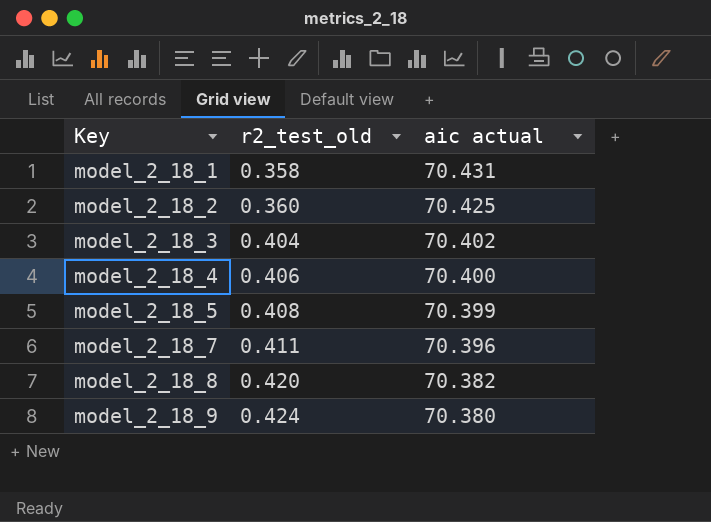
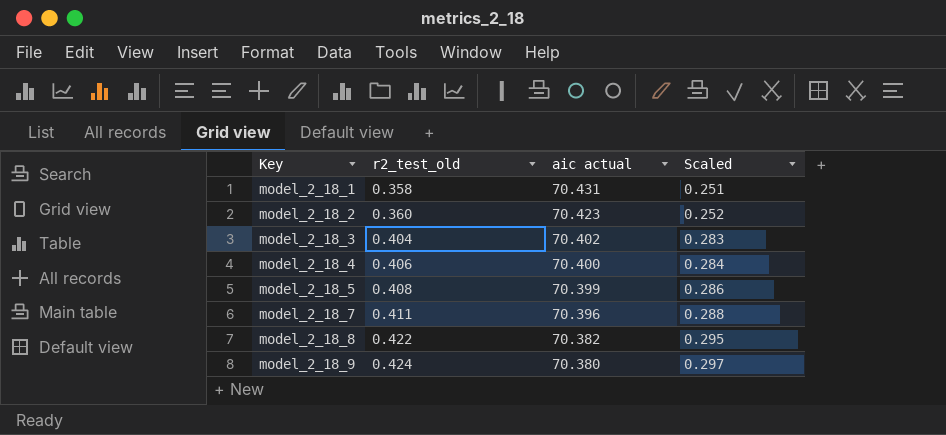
column Scaled | formula: none -> [r2_test_old] * 0.7
model_2_18_2 | aic actual: 70.425 -> 70.423
model_2_18_8 | r2_test_old: 0.420 -> 0.422

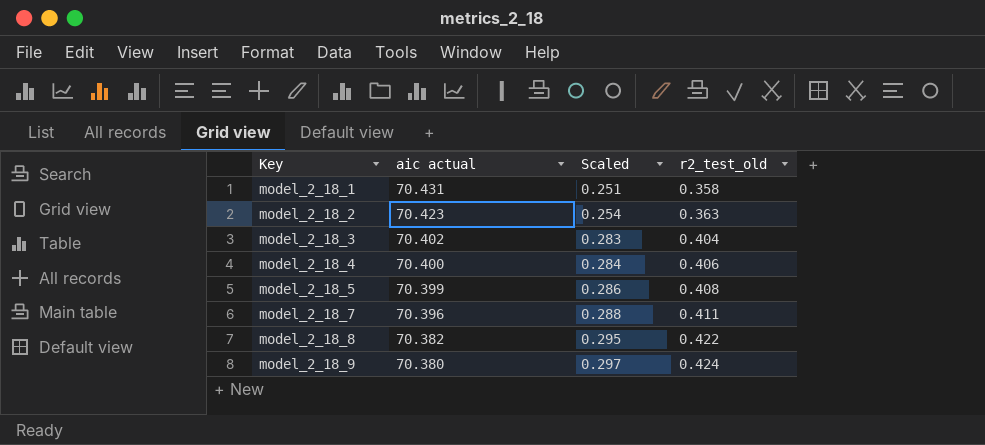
column r2_test_old | position: 2 -> 4
model_2_18_2 | Scaled: 0.252 -> 0.254
model_2_18_2 | r2_test_old: 0.360 -> 0.363

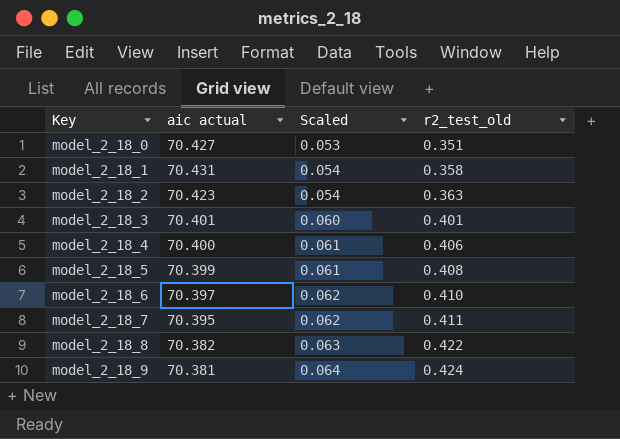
column Scaled | formula: [r2_test_old] * 0.7 -> [r2_test_old] * 0.15
row model_2_18_0: none -> 70.427 | 0.053 | 0.351
model_2_18_3 | aic actual: 70.402 -> 70.401
model_2_18_3 | r2_test_old: 0.404 -> 0.401
row model_2_18_6: none -> 70.397 | 0.062 | 0.410
model_2_18_7 | aic actual: 70.396 -> 70.395
model_2_18_9 | aic actual: 70.380 -> 70.381

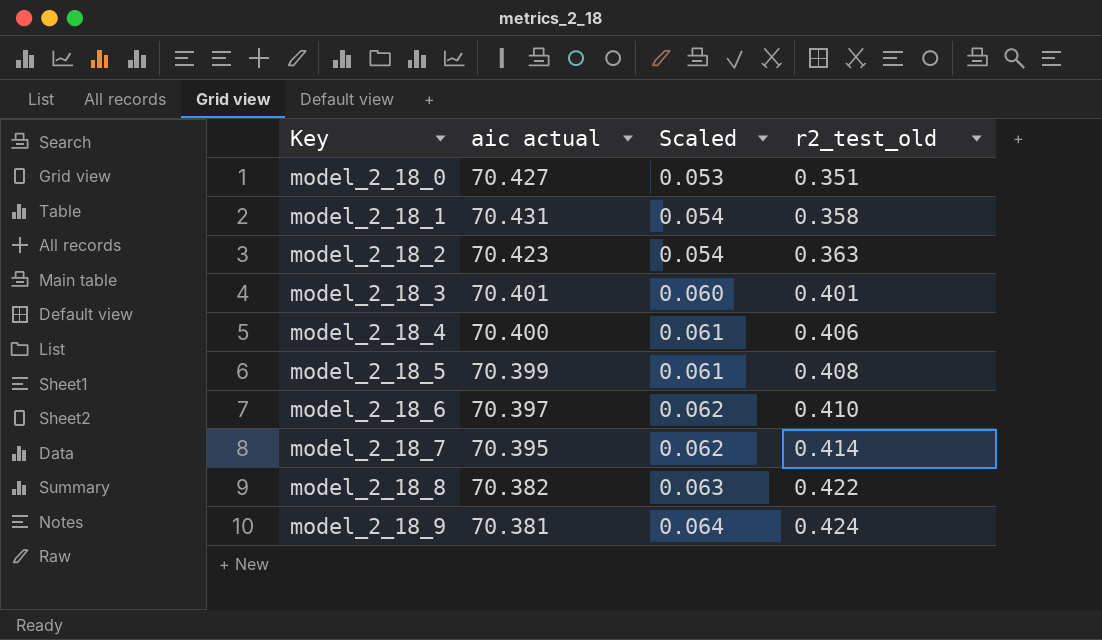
model_2_18_7 | r2_test_old: 0.411 -> 0.414

